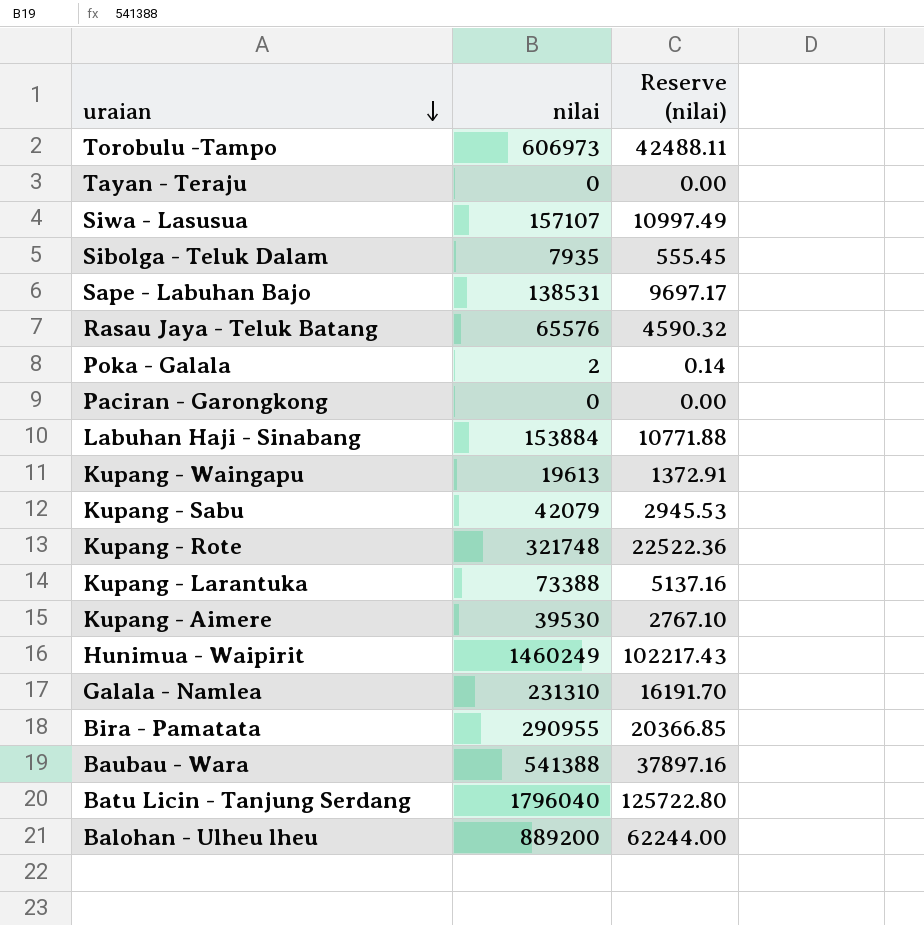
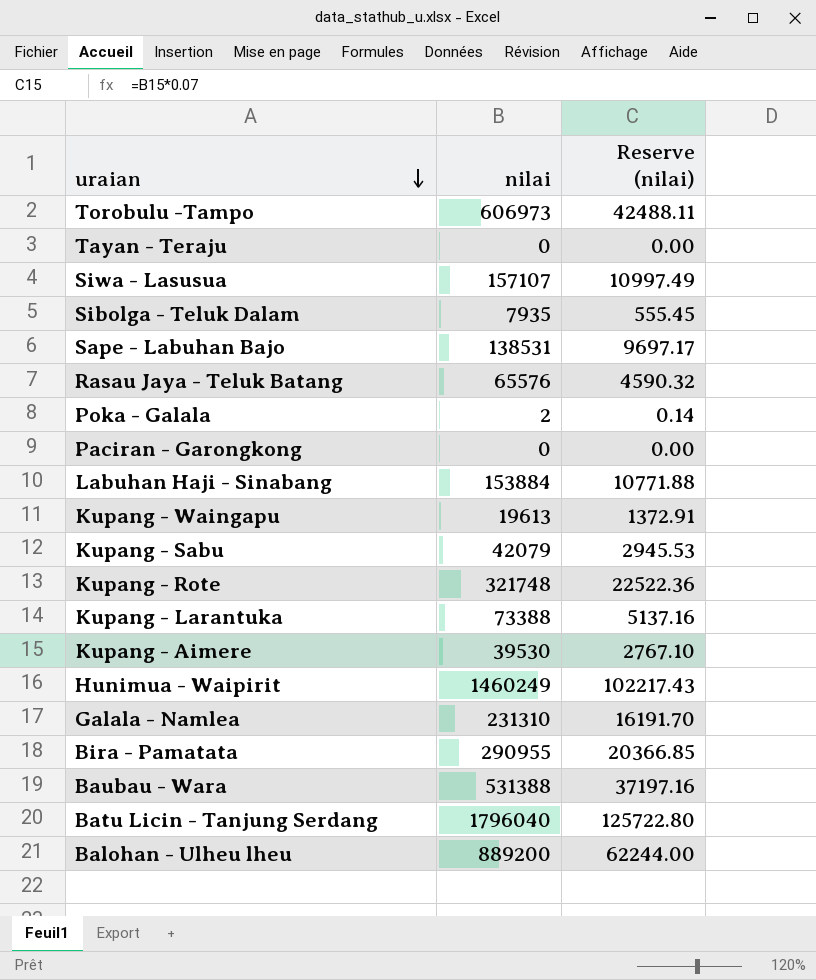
Baubau - Wara | nilai: 541388 -> 531388
Baubau - Wara | Reserve (nilai): 37897.16 -> 37197.16

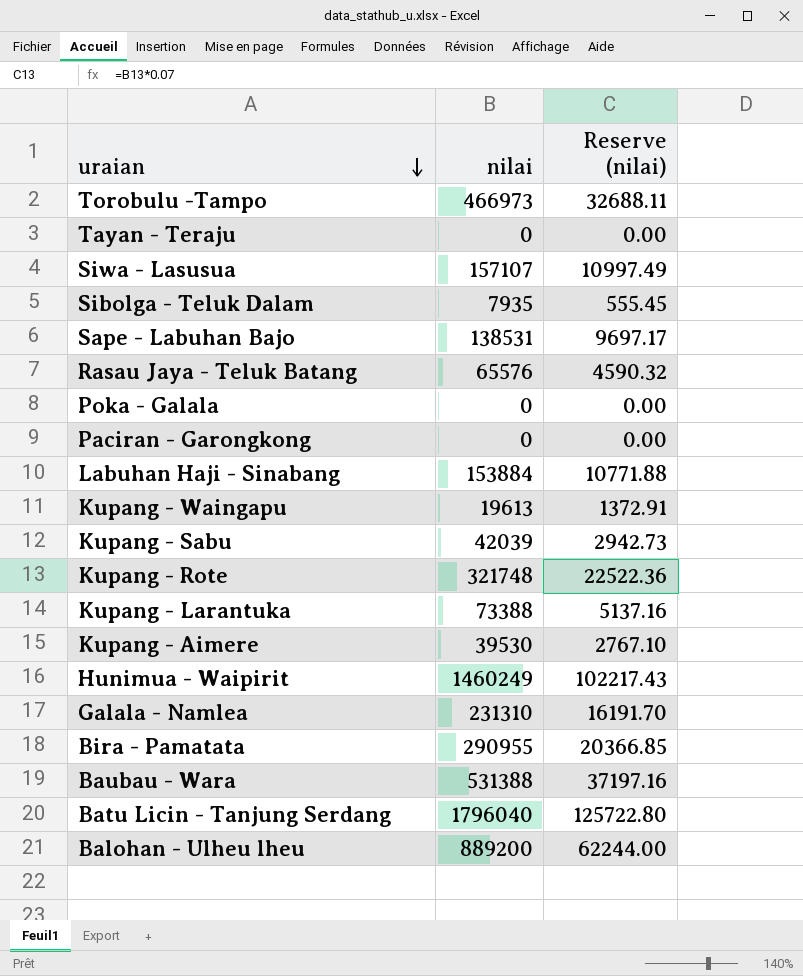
Torobulu -Tampo | nilai: 606973 -> 466973
Torobulu -Tampo | Reserve (nilai): 42488.11 -> 32688.11
Poka - Galala | nilai: 2 -> 0
Poka - Galala | Reserve (nilai): 0.14 -> 0.00
Kupang - Sabu | nilai: 42079 -> 42039
Kupang - Sabu | Reserve (nilai): 2945.53 -> 2942.73

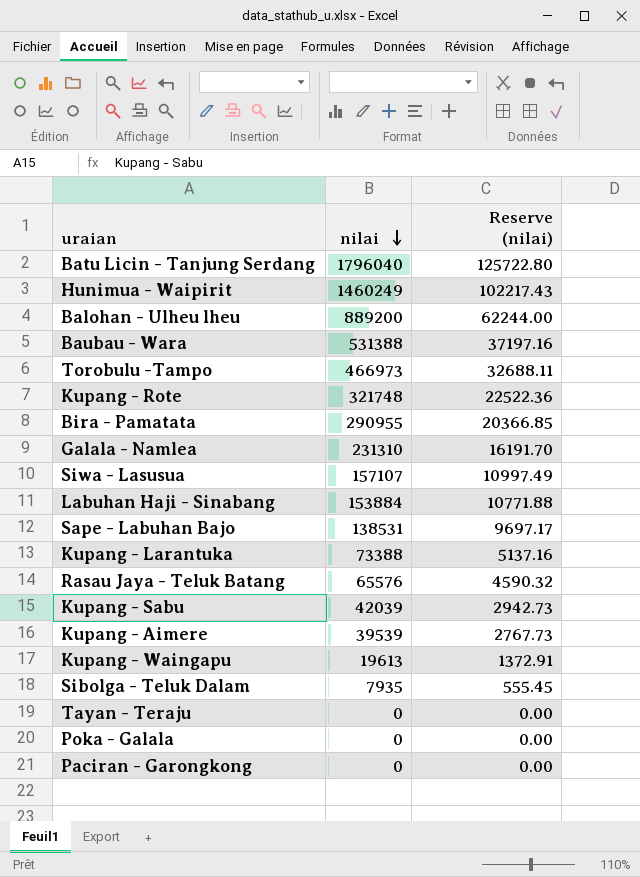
row order: uraian descending -> nilai descending
Kupang - Aimere | nilai: 39530 -> 39539
Kupang - Aimere | Reserve (nilai): 2767.10 -> 2767.73

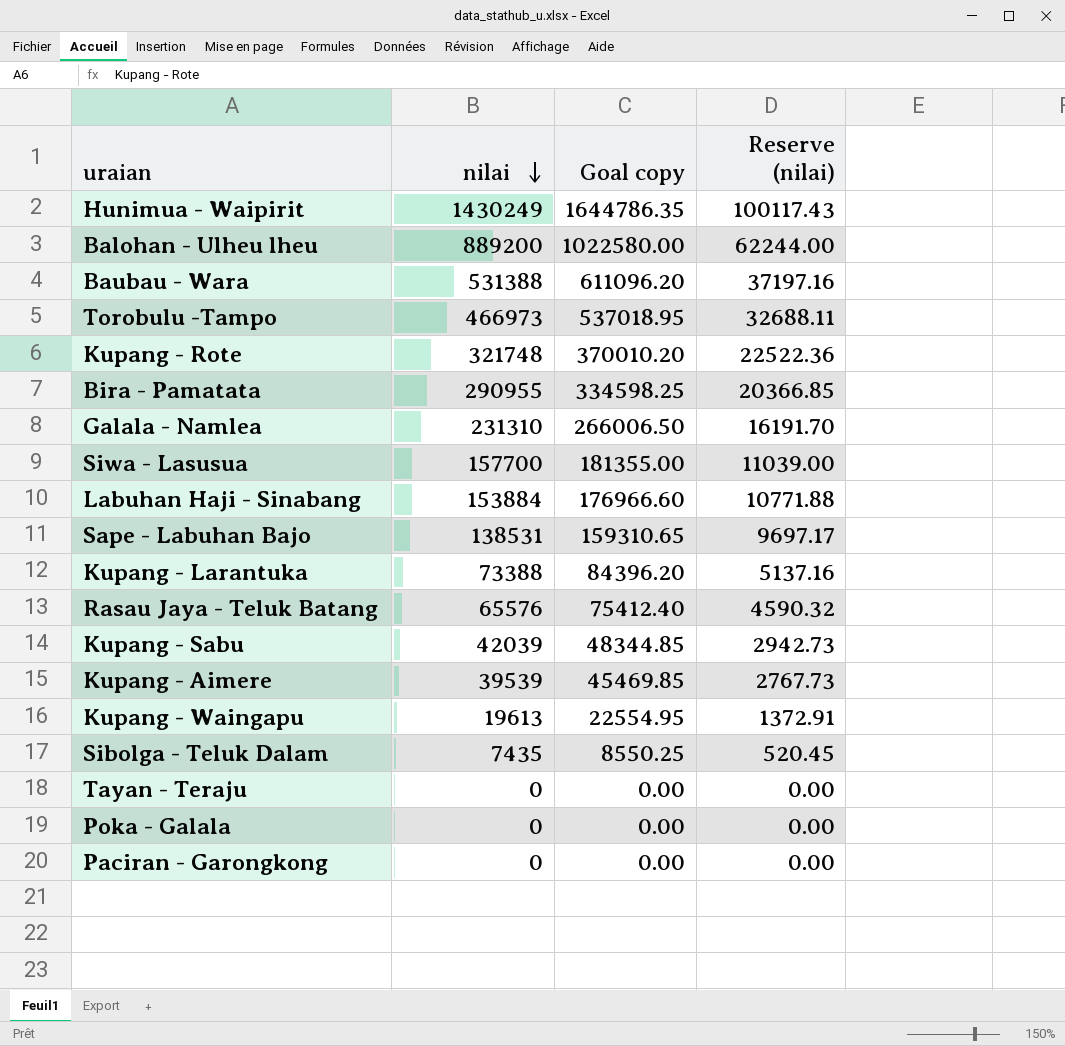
column Goal copy | formula: none -> [nilai] * 1.15
row Batu Licin - Tanjung Serdang: 1796040 | 125722.80 -> none
Hunimua - Waipirit | nilai: 1460249 -> 1430249
Hunimua - Waipirit | Reserve (nilai): 102217.43 -> 100117.43
Siwa - Lasusua | nilai: 157107 -> 157700
Siwa - Lasusua | Reserve (nilai): 10997.49 -> 11039.00
Sibolga - Teluk Dalam | nilai: 7935 -> 7435
Sibolga - Teluk Dalam | Reserve (nilai): 555.45 -> 520.45

